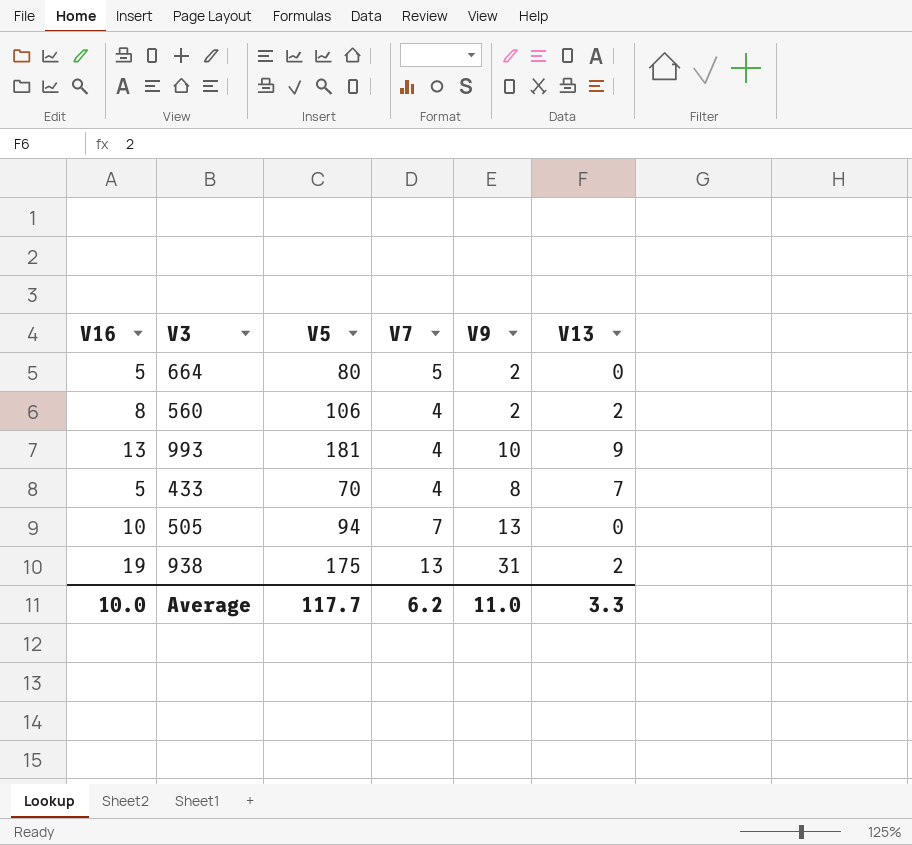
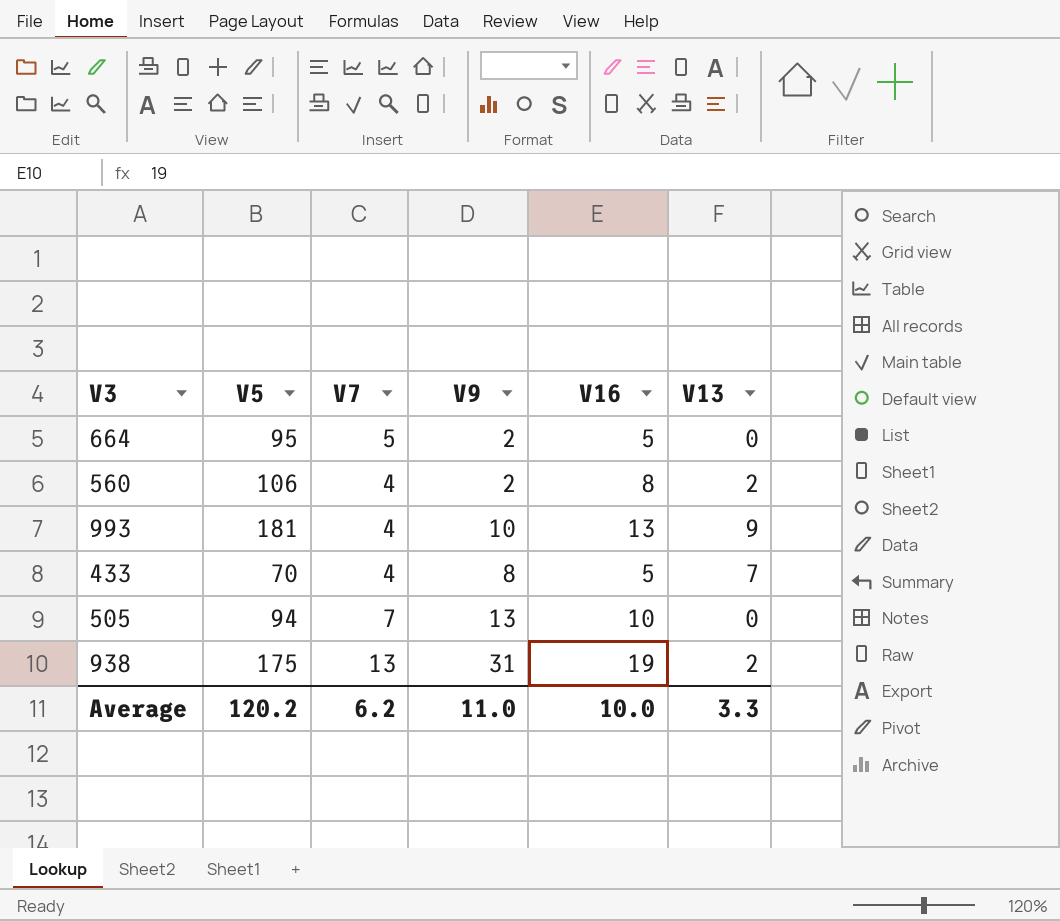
column V16 | position: 1 -> 5
664 | V5: 80 -> 95
Average | V5: 117.7 -> 120.2

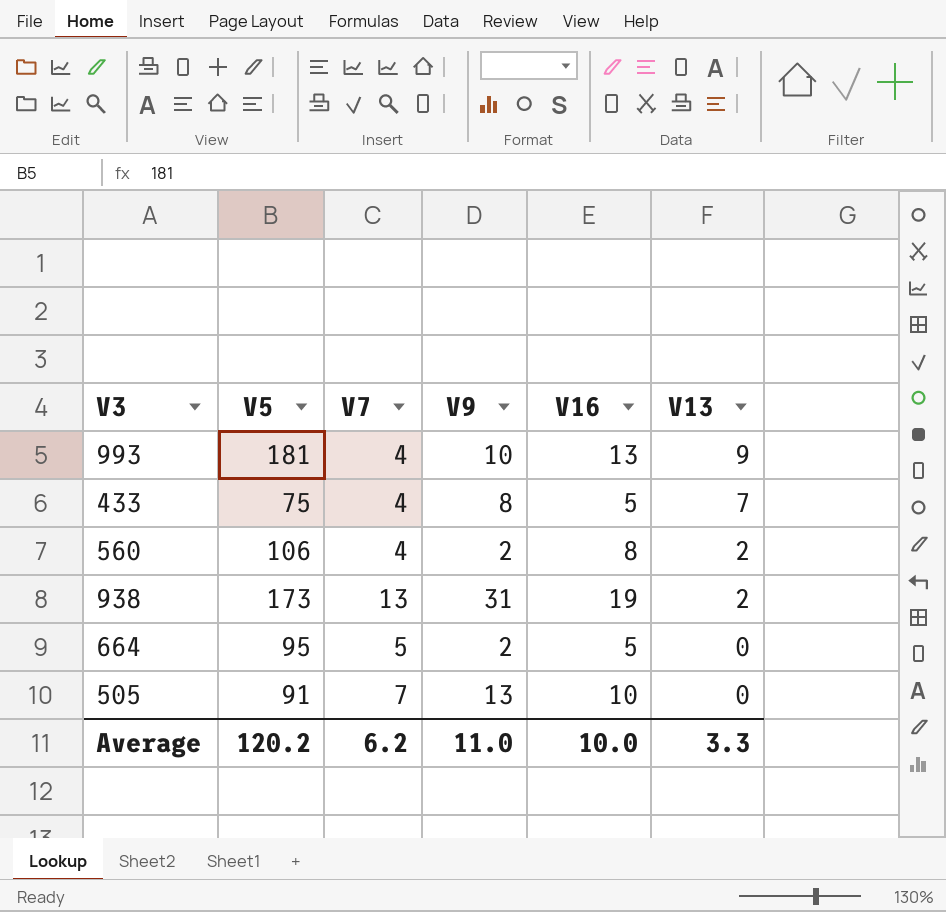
row order: none -> V13 descending
433 | V5: 70 -> 75
938 | V5: 175 -> 173
505 | V5: 94 -> 91

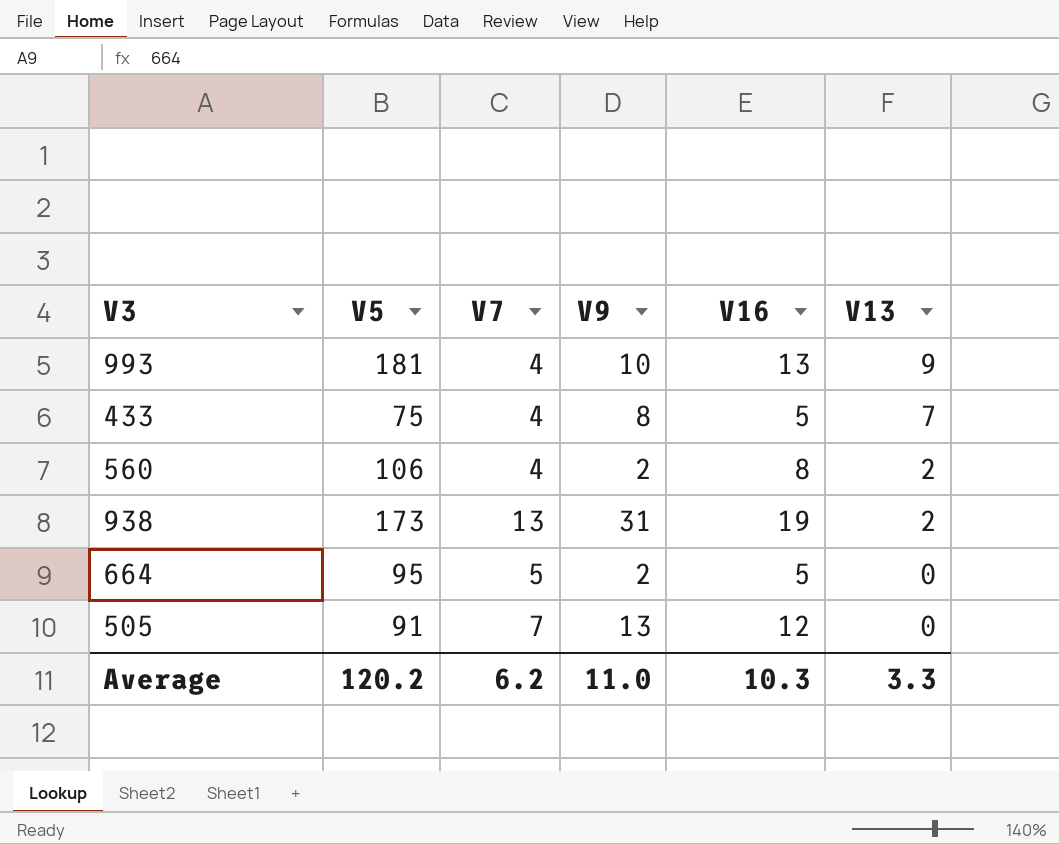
505 | V16: 10 -> 12
Average | V16: 10.0 -> 10.3

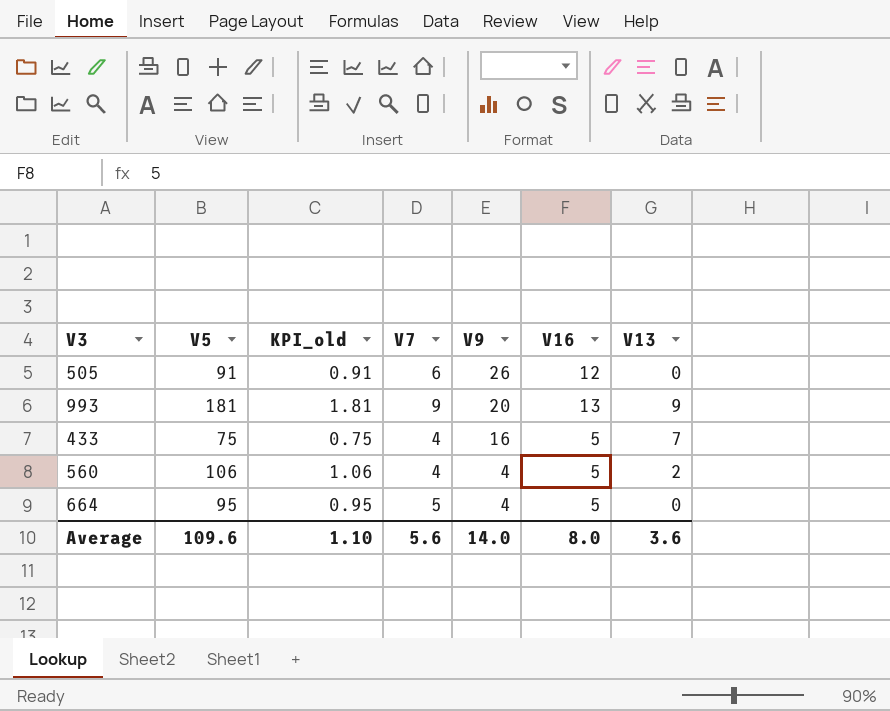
row order: V13 descending -> V9 descending
column KPI_old | formula: none -> [V5] * 0.01
row 938: 173 | 13 | 31 | 19 | 2 -> none
505 | V7: 7 -> 6
505 | V9: 13 -> 26
993 | V7: 4 -> 9
993 | V9: 10 -> 20
433 | V9: 8 -> 16
560 | V9: 2 -> 4
560 | V16: 8 -> 5
664 | V9: 2 -> 4
Average | V5: 120.2 -> 109.6
Average | V7: 6.2 -> 5.6
Average | V9: 11.0 -> 14.0
Average | V16: 10.3 -> 8.0
Average | V13: 3.3 -> 3.6

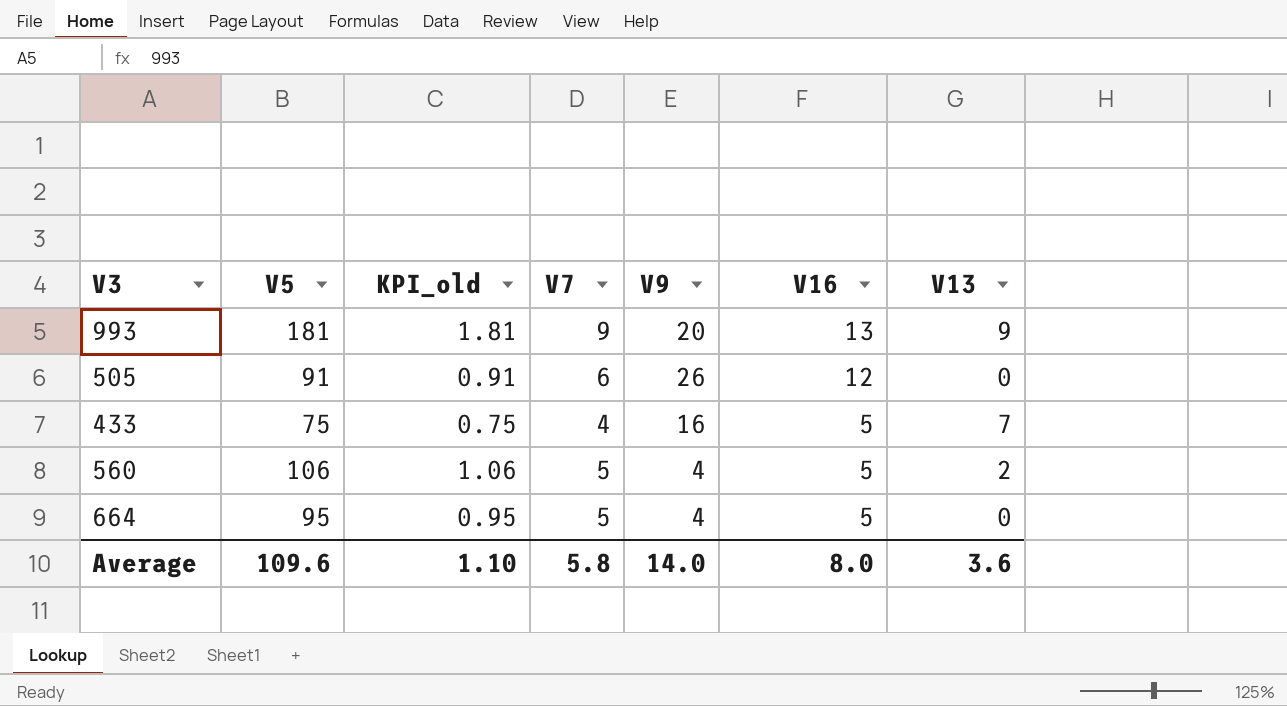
row order: V9 descending -> V16 descending
560 | V7: 4 -> 5
Average | V7: 5.6 -> 5.8

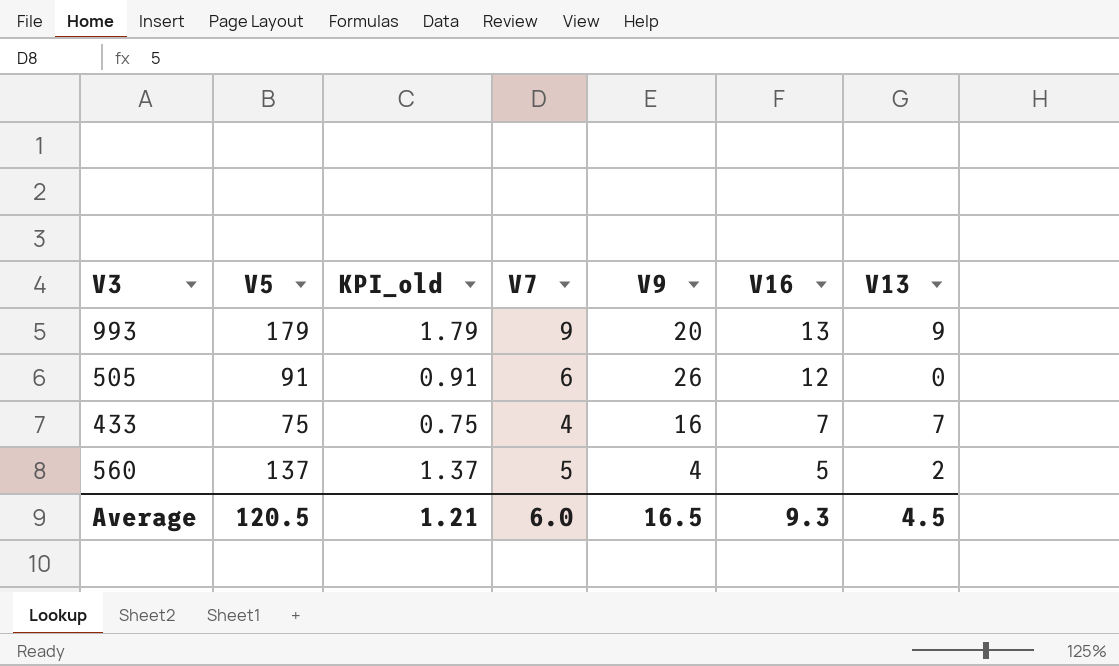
row 664: 95 | 0.95 | 5 | 4 | 5 | 0 -> none
993 | V5: 181 -> 179
993 | KPI_old: 1.81 -> 1.79
433 | V16: 5 -> 7
560 | V5: 106 -> 137
560 | KPI_old: 1.06 -> 1.37
Average | V5: 109.6 -> 120.5
Average | KPI_old: 1.10 -> 1.21
Average | V7: 5.8 -> 6.0
Average | V9: 14.0 -> 16.5
Average | V16: 8.0 -> 9.3
Average | V13: 3.6 -> 4.5

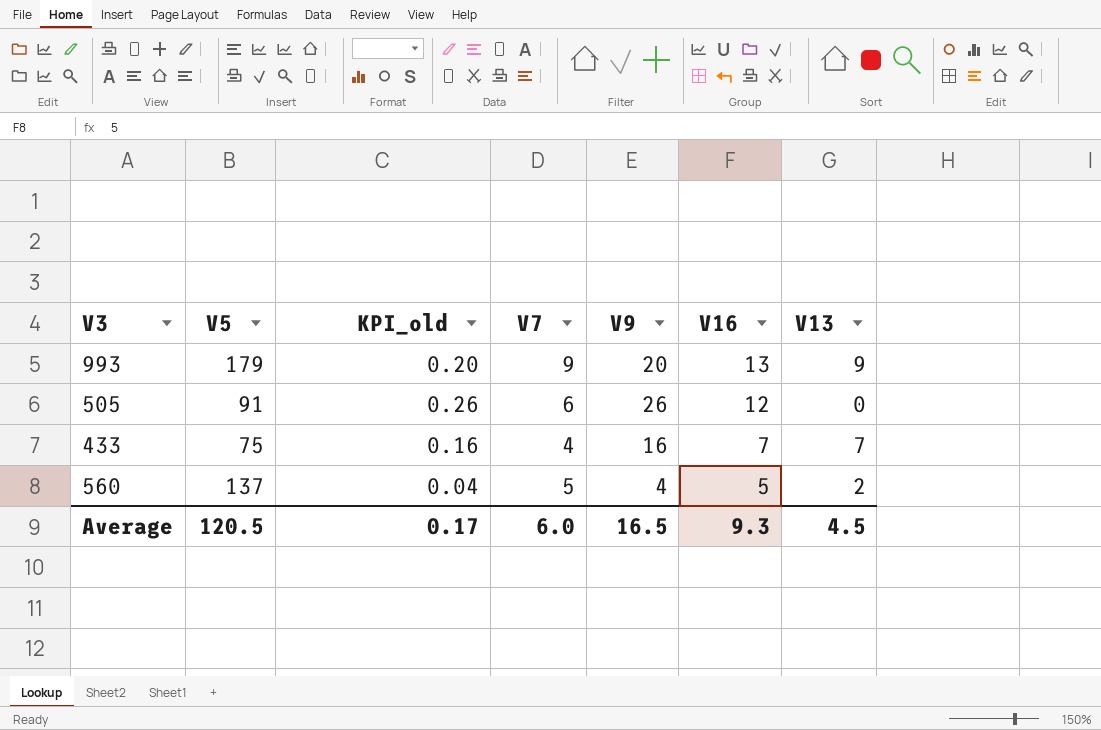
column KPI_old | formula: [V5] * 0.01 -> [V9] * 0.01
Average | KPI_old: 1.21 -> 0.17

